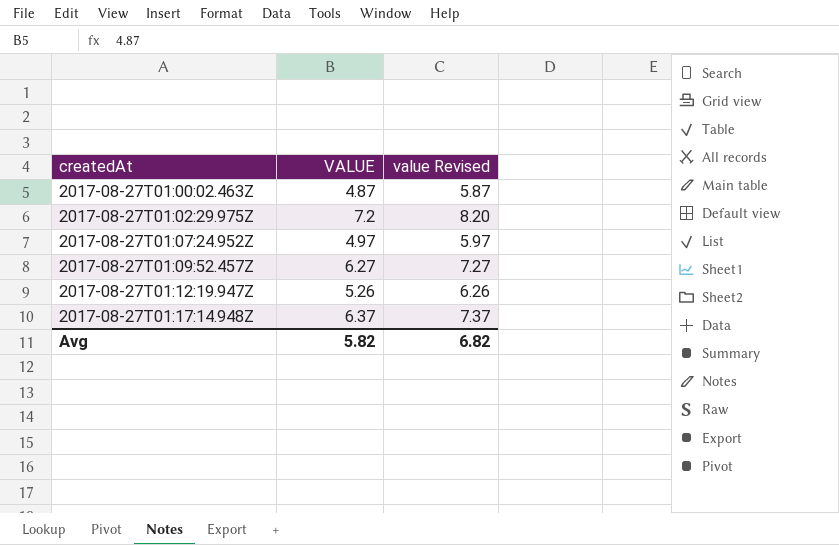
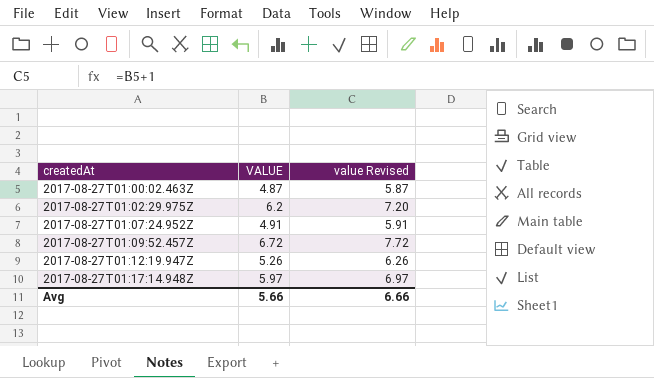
2017-08-27T01:02:29.975Z | VALUE: 7.2 -> 6.2
2017-08-27T01:02:29.975Z | value Revised: 8.20 -> 7.20
2017-08-27T01:07:24.952Z | VALUE: 4.97 -> 4.91
2017-08-27T01:07:24.952Z | value Revised: 5.97 -> 5.91
2017-08-27T01:09:52.457Z | VALUE: 6.27 -> 6.72
2017-08-27T01:09:52.457Z | value Revised: 7.27 -> 7.72
2017-08-27T01:17:14.948Z | VALUE: 6.37 -> 5.97
2017-08-27T01:17:14.948Z | value Revised: 7.37 -> 6.97
Avg | VALUE: 5.82 -> 5.66
Avg | value Revised: 6.82 -> 6.66

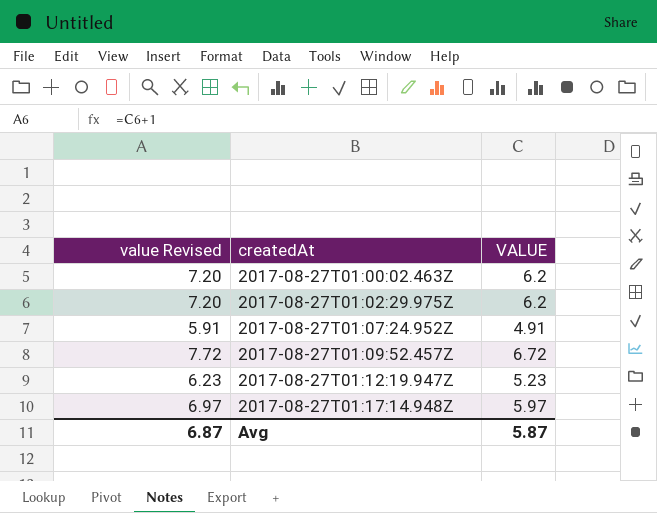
column value Revised | position: 3 -> 1
2017-08-27T01:00:02.463Z | value Revised: 5.87 -> 7.20
2017-08-27T01:00:02.463Z | VALUE: 4.87 -> 6.2
2017-08-27T01:12:19.947Z | value Revised: 6.26 -> 6.23
2017-08-27T01:12:19.947Z | VALUE: 5.26 -> 5.23
Avg | value Revised: 6.66 -> 6.87
Avg | VALUE: 5.66 -> 5.87

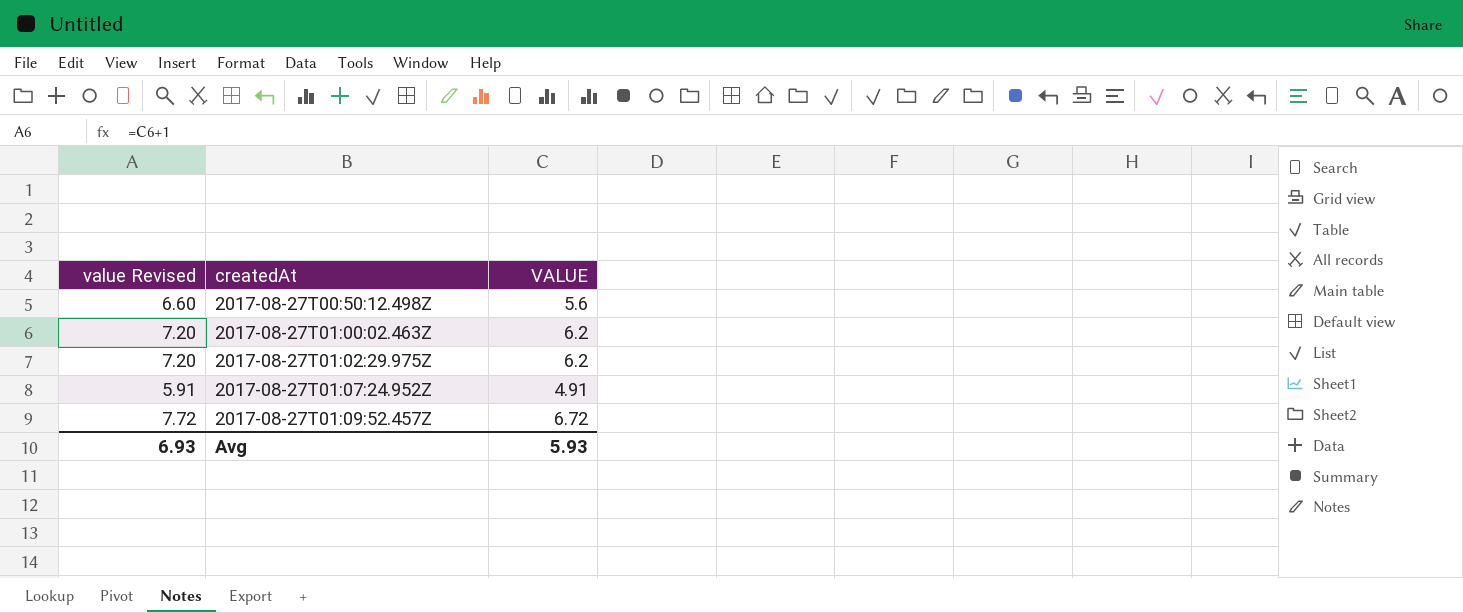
row 2017-08-27T01:12:19.947Z: 6.23 | 5.23 -> none
row 2017-08-27T01:17:14.948Z: 6.97 | 5.97 -> none
row 2017-08-27T00:50:12.498Z: none -> 6.60 | 5.6
Avg | value Revised: 6.87 -> 6.93
Avg | VALUE: 5.87 -> 5.93

